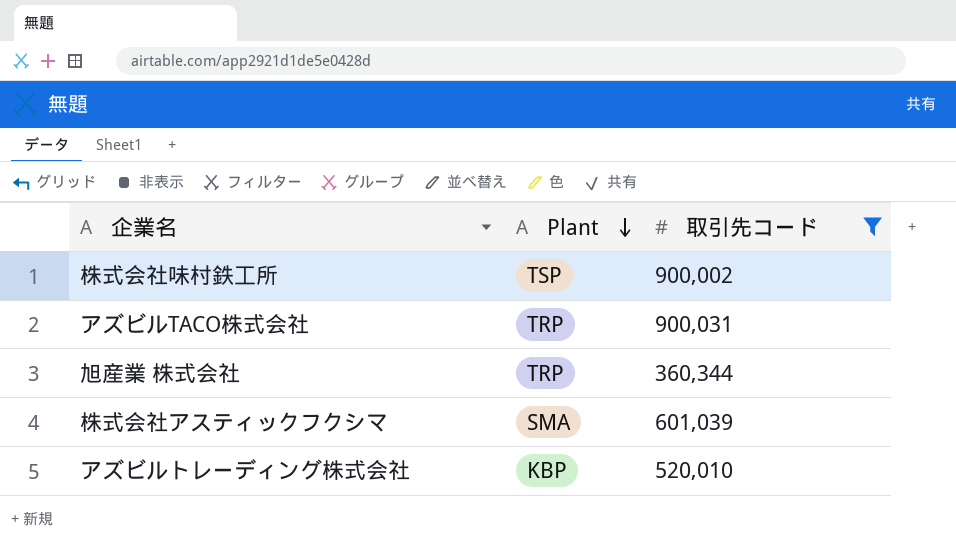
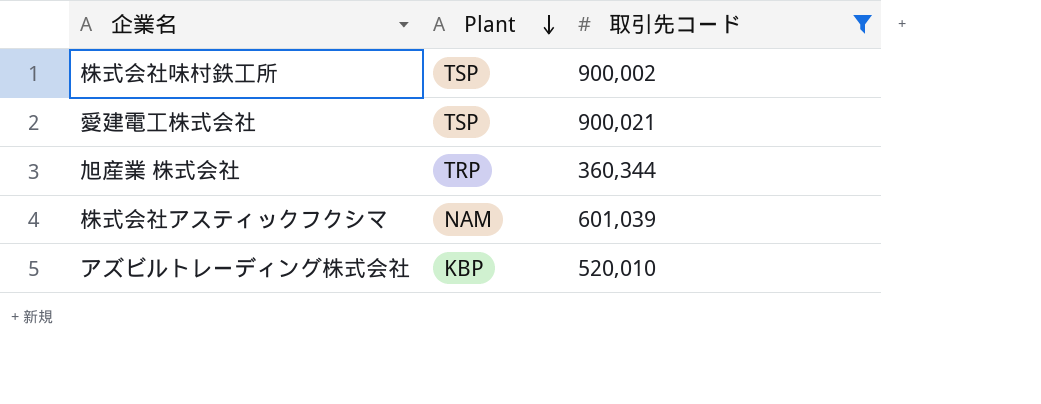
row アズビルTACO株式会社: TRP | 900,031 -> none
row 愛建電工株式会社: none -> TSP | 900,021
株式会社アスティックフクシマ | Plant: SMA -> NAM

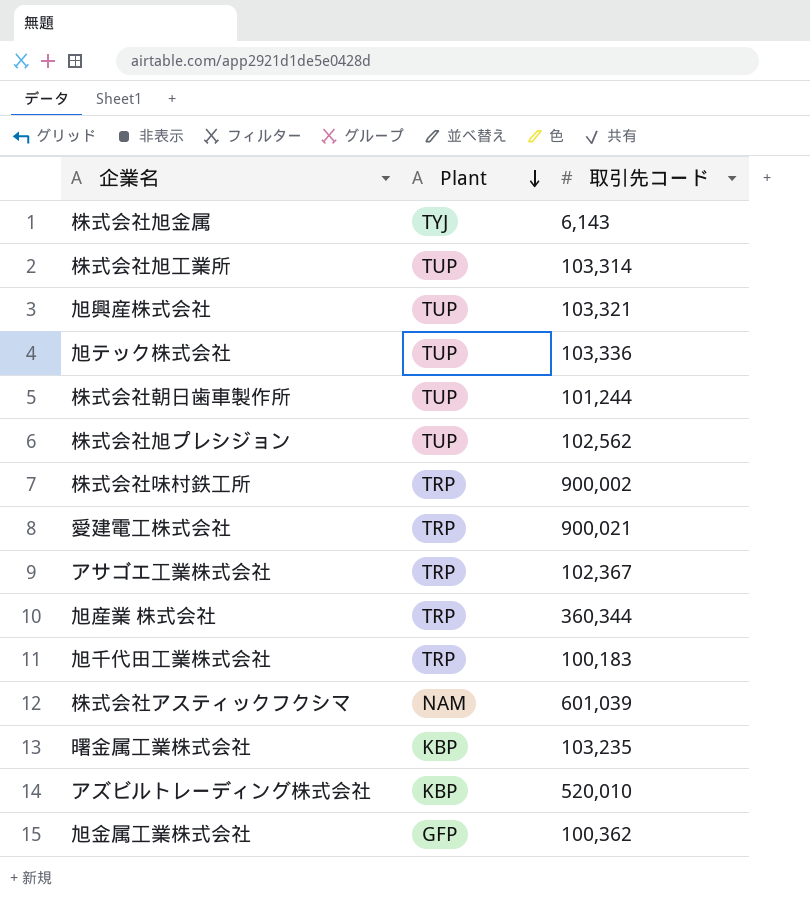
filter: 取引先コード >= 360,344 -> none
株式会社味村鉄工所 | Plant: TSP -> TRP
愛建電工株式会社 | Plant: TSP -> TRP

